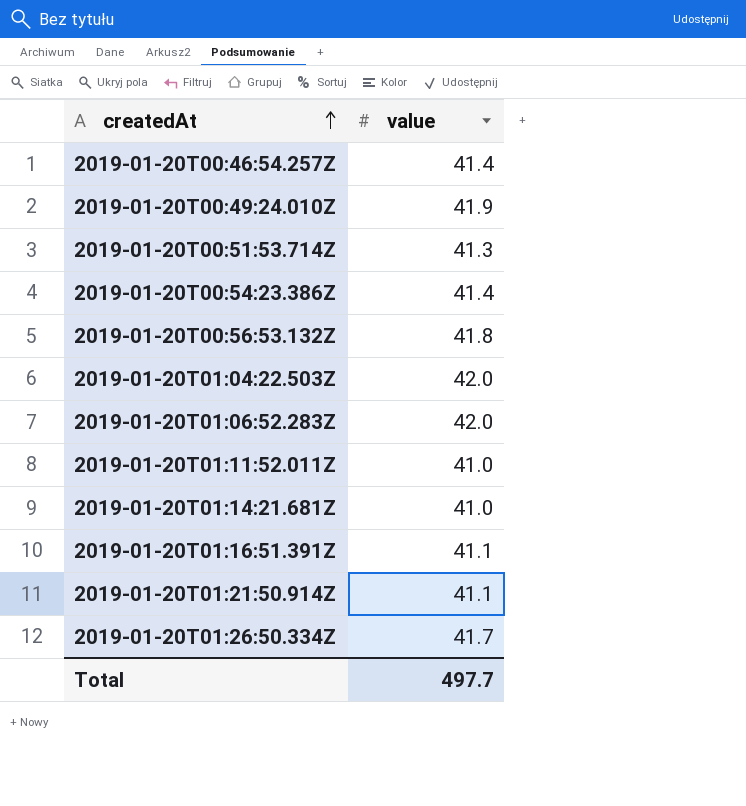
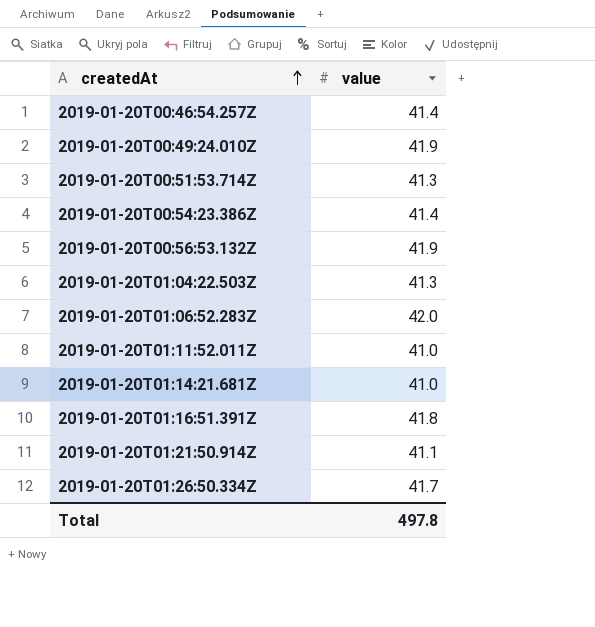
2019-01-20T00:56:53.132Z | value: 41.8 -> 41.9
2019-01-20T01:04:22.503Z | value: 42.0 -> 41.3
2019-01-20T01:16:51.391Z | value: 41.1 -> 41.8
Total | value: 497.7 -> 497.8

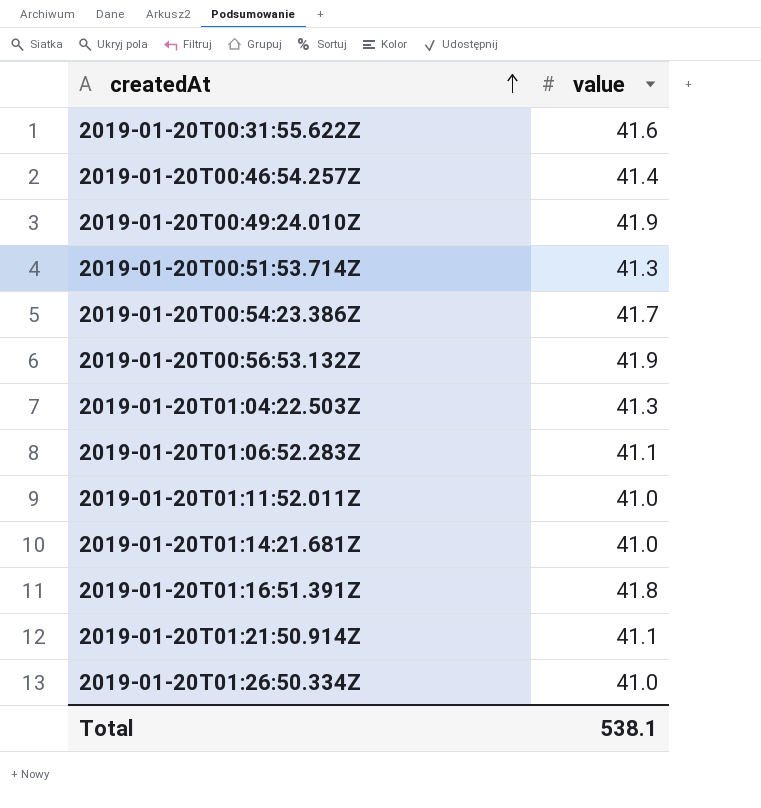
row 2019-01-20T00:31:55.622Z: none -> 41.6
2019-01-20T00:54:23.386Z | value: 41.4 -> 41.7
2019-01-20T01:06:52.283Z | value: 42.0 -> 41.1
2019-01-20T01:26:50.334Z | value: 41.7 -> 41.0
Total | value: 497.8 -> 538.1

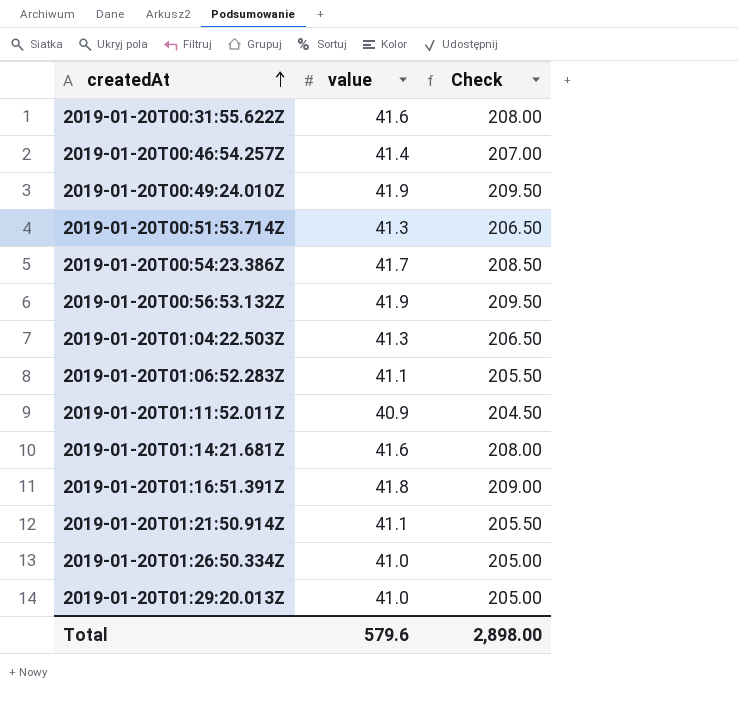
column Check | formula: none -> [value] * 5
2019-01-20T01:11:52.011Z | value: 41.0 -> 40.9
2019-01-20T01:14:21.681Z | value: 41.0 -> 41.6
row 2019-01-20T01:29:20.013Z: none -> 41.0 | 205.00
Total | value: 538.1 -> 579.6

